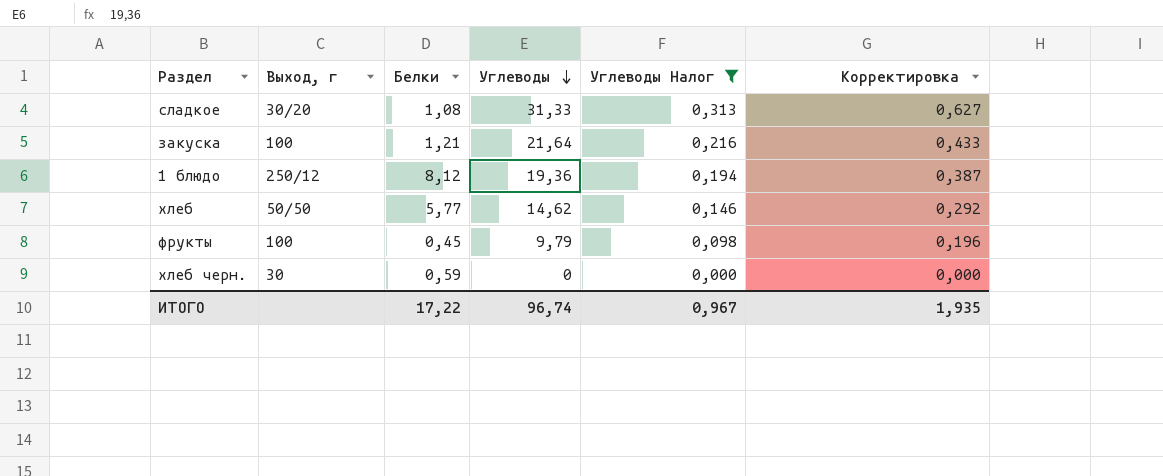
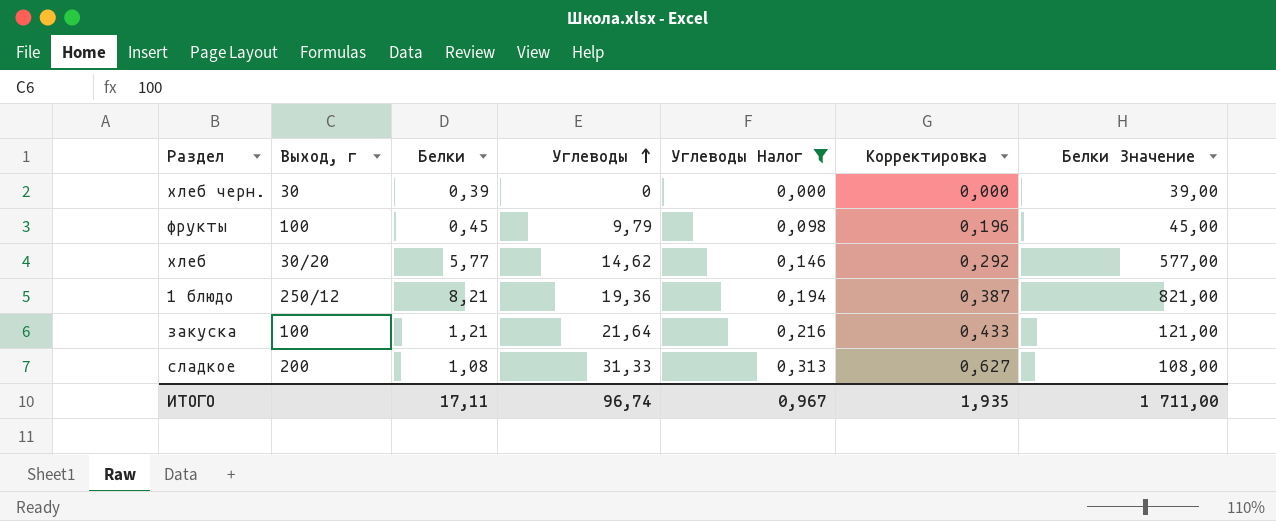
row order: Углеводы descending -> Углеводы ascending
column Белки Значение | formula: none -> [Белки] * 100
хлеб черн. | Белки: 0,59 -> 0,39
хлеб | Выход, г: 50/50 -> 30/20
1 блюдо | Белки: 8,12 -> 8,21
сладкое | Выход, г: 30/20 -> 200
ИТОГО | Белки: 17,22 -> 17,11

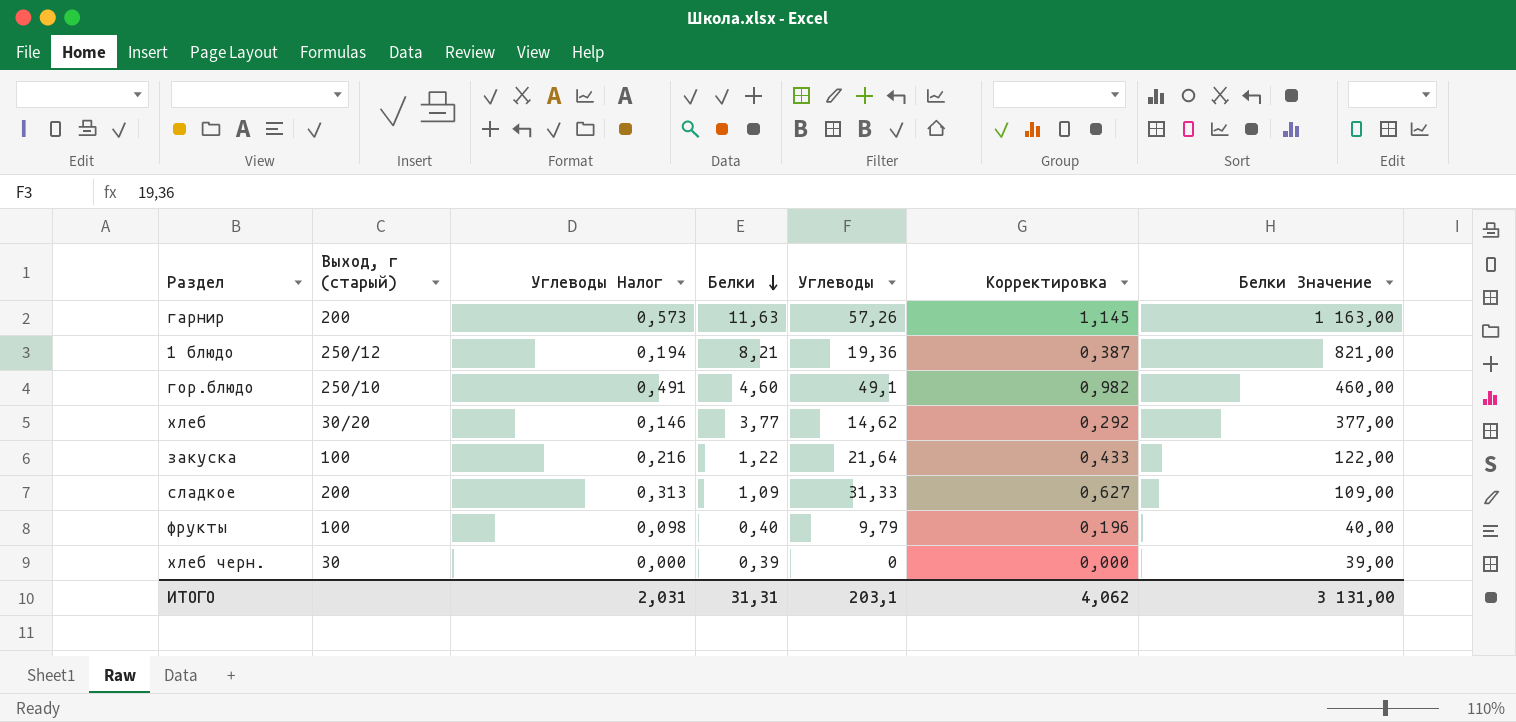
filter: Углеводы Налог <= 0,313 -> none
row order: Углеводы ascending -> Белки descending
column name: Выход, г -> Выход, г (старый)
column Углеводы Налог | position: 5 -> 3
хлеб | Белки: 5,77 -> 3,77
хлеб | Белки Значение: 577,00 -> 377,00
закуска | Белки: 1,21 -> 1,22
закуска | Белки Значение: 121,00 -> 122,00
сладкое | Белки: 1,08 -> 1,09
сладкое | Белки Значение: 108,00 -> 109,00
фрукты | Белки: 0,45 -> 0,40
фрукты | Белки Значение: 45,00 -> 40,00
ИТОГО | Углеводы Налог: 0,967 -> 2,031
ИТОГО | Белки: 17,11 -> 31,31
ИТОГО | Углеводы: 96,74 -> 203,1
ИТОГО | Корректировка: 1,935 -> 4,062
ИТОГО | Белки Значение: 1 711,00 -> 3 131,00

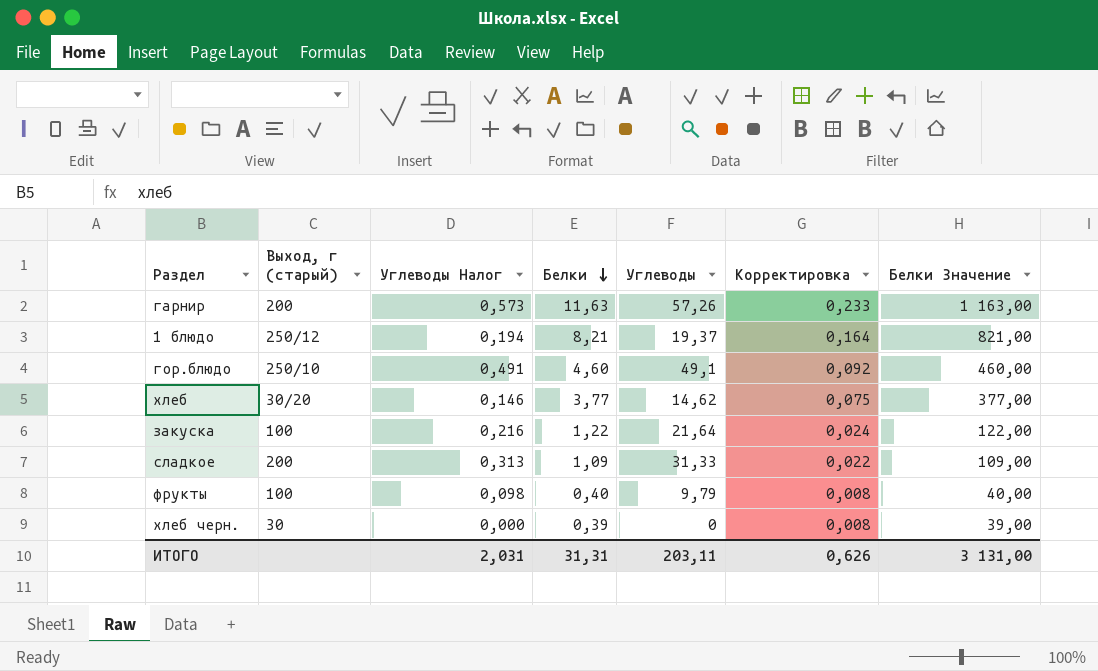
column Корректировка | formula: [Углеводы] * 0,02 -> [Белки] * 0,02
1 блюдо | Углеводы: 19,36 -> 19,37
ИТОГО | Углеводы: 203,1 -> 203,11
ИТОГО | Корректировка: 4,062 -> 0,626

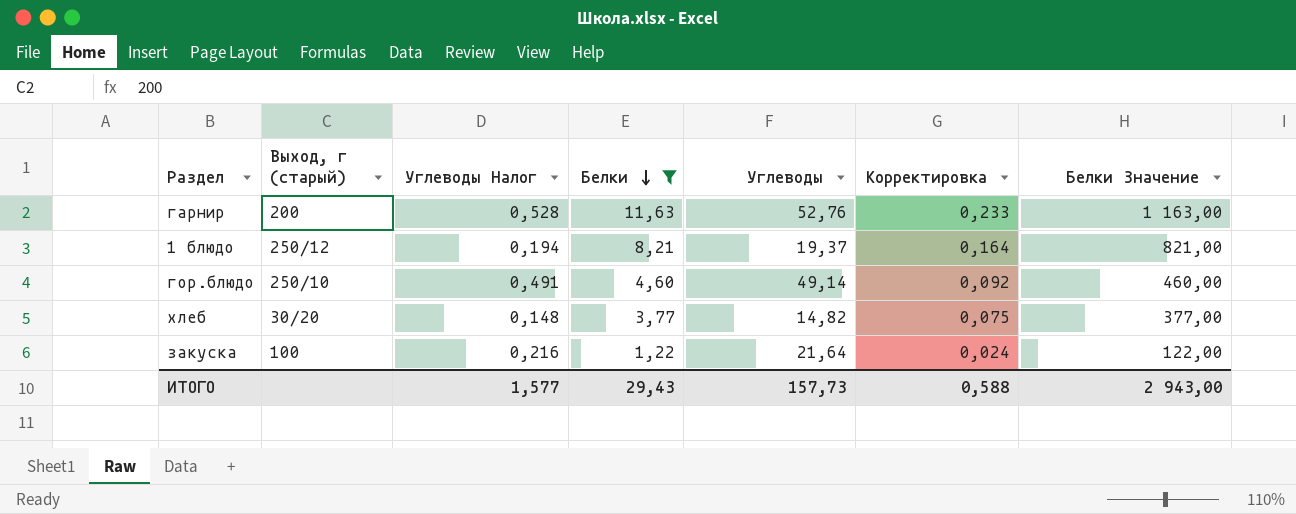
filter: none -> Белки >= 1,22
гарнир | Углеводы Налог: 0,573 -> 0,528
гарнир | Углеводы: 57,26 -> 52,76
гор.блюдо | Углеводы: 49,1 -> 49,14
хлеб | Углеводы Налог: 0,146 -> 0,148
хлеб | Углеводы: 14,62 -> 14,82
ИТОГО | Углеводы Налог: 2,031 -> 1,577
ИТОГО | Белки: 31,31 -> 29,43
ИТОГО | Углеводы: 203,11 -> 157,73
ИТОГО | Корректировка: 0,626 -> 0,588
ИТОГО | Белки Значение: 3 131,00 -> 2 943,00

